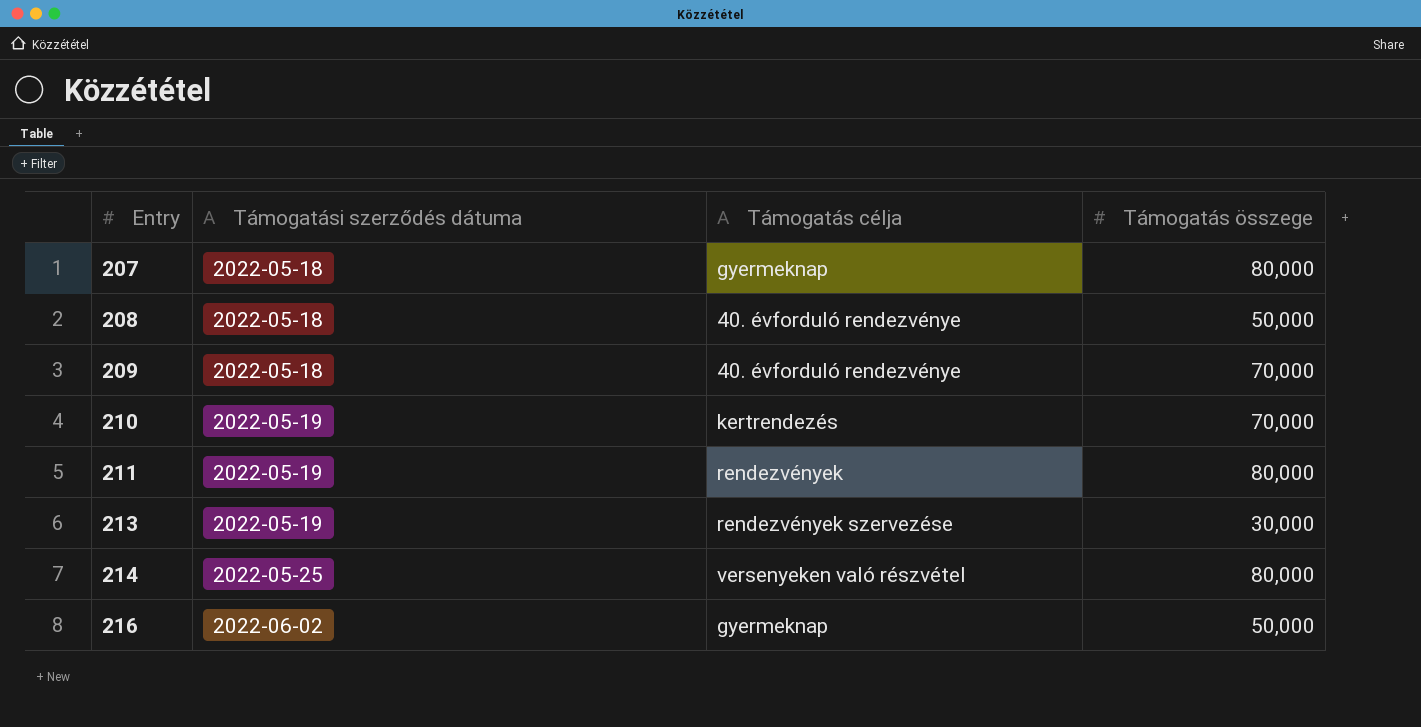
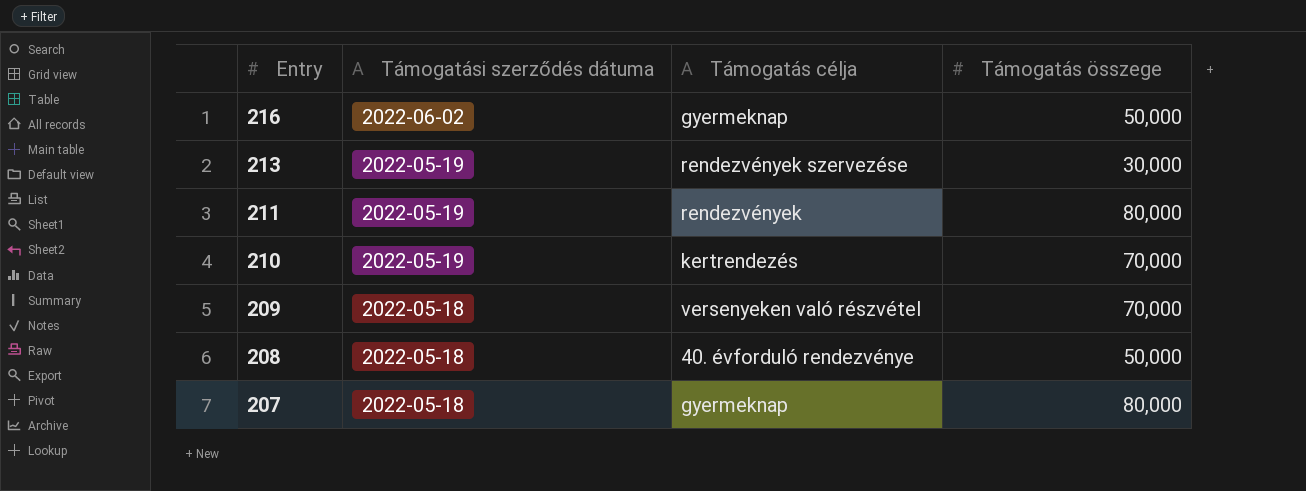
row order: Entry ascending -> Entry descending
row 214: 2022-05-25 | versenyeken való részvétel | 80,000 -> none
209 | Támogatás célja: 40. évforduló rendezvénye -> versenyeken való részvétel

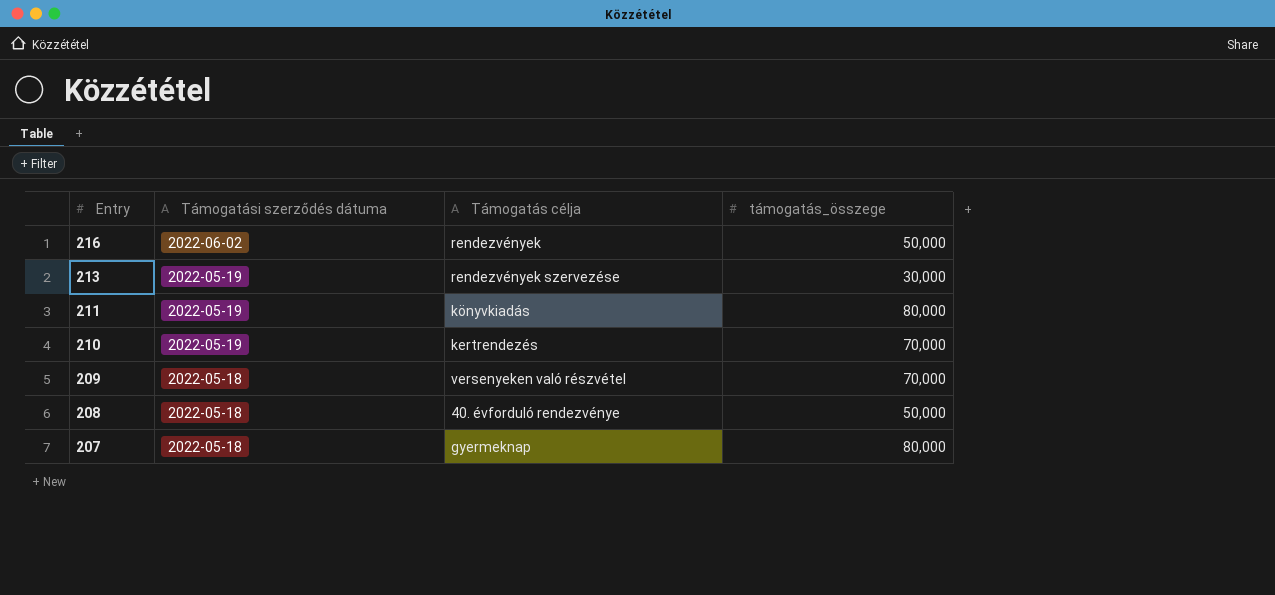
column name: Támogatás összege -> támogatás_összege
216 | Támogatás célja: gyermeknap -> rendezvények
211 | Támogatás célja: rendezvények -> könyvkiadás

